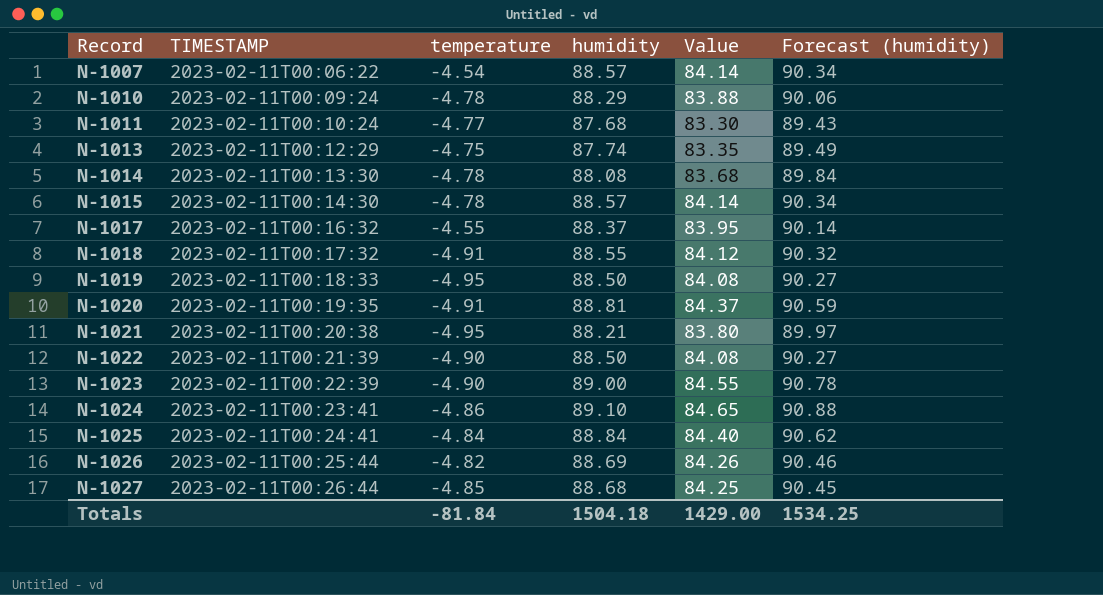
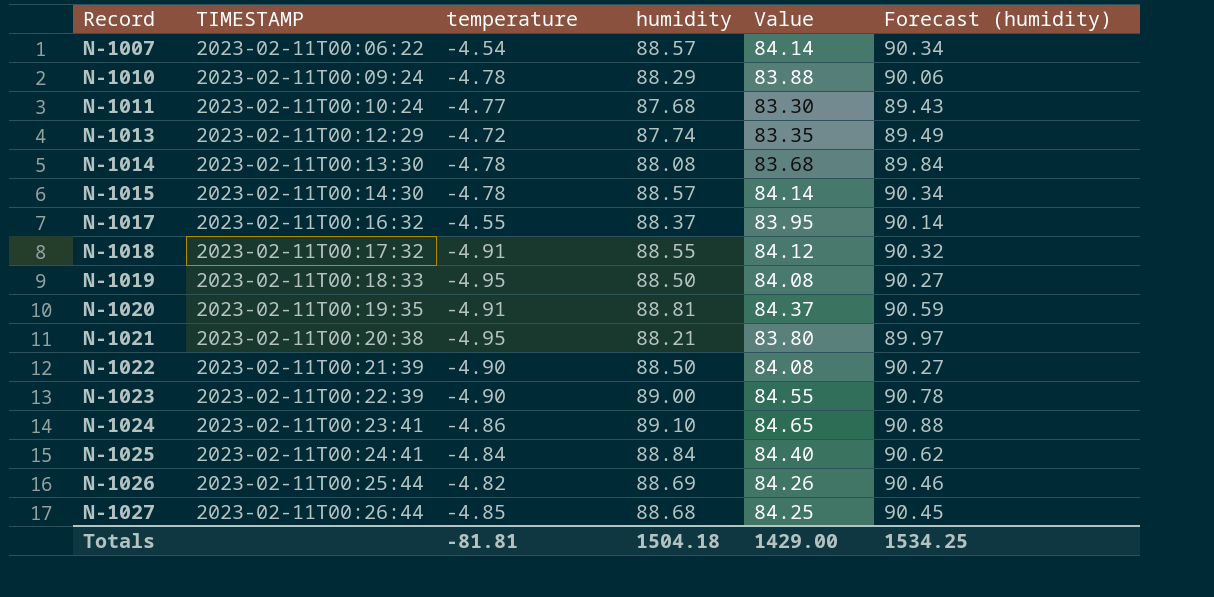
N-1013 | temperature: -4.75 -> -4.72
Totals | temperature: -81.84 -> -81.81

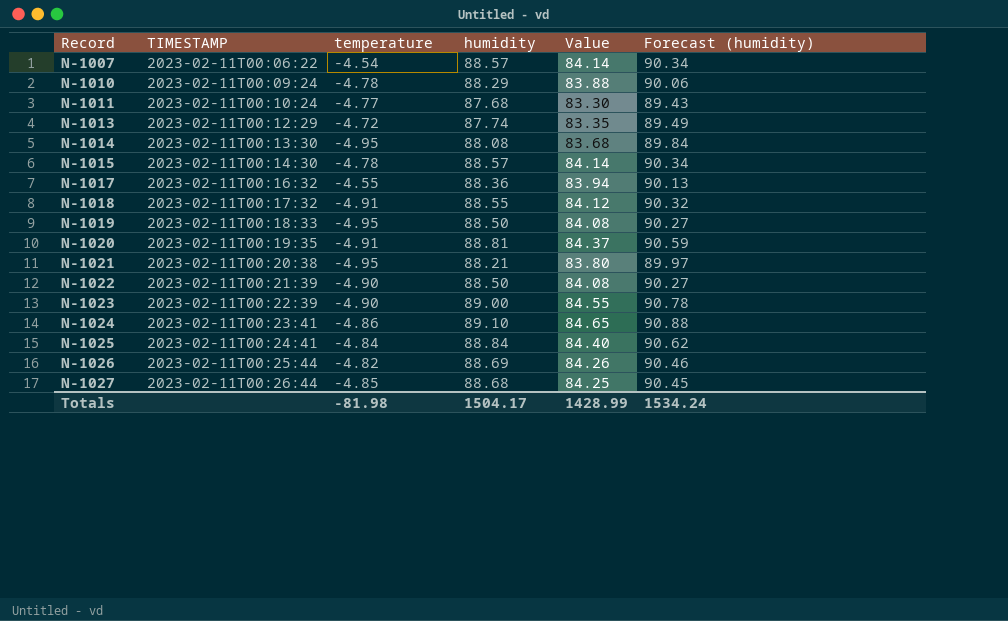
N-1014 | temperature: -4.78 -> -4.95
N-1017 | humidity: 88.37 -> 88.36
N-1017 | Value: 83.95 -> 83.94
N-1017 | Forecast (humidity): 90.14 -> 90.13
Totals | temperature: -81.81 -> -81.98
Totals | humidity: 1504.18 -> 1504.17
Totals | Value: 1429.00 -> 1428.99
Totals | Forecast (humidity): 1534.25 -> 1534.24

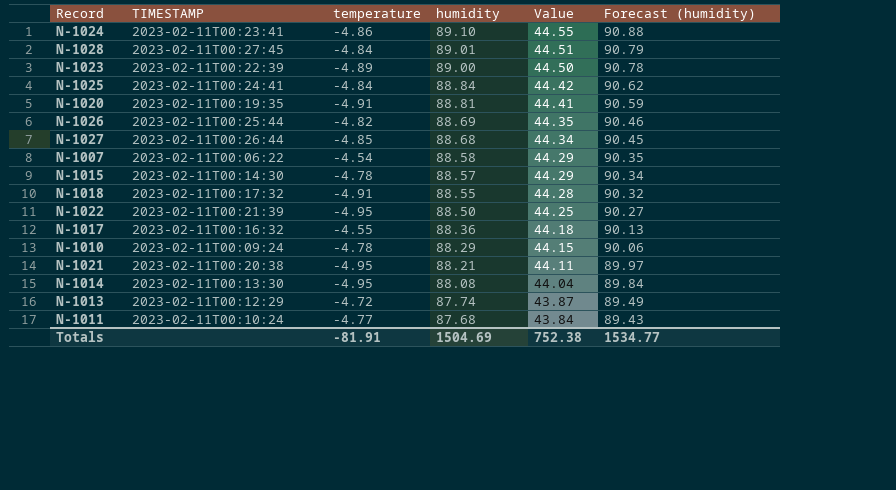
row order: Record ascending -> humidity descending
column Value | formula: [humidity] * 0.95 -> [humidity] * 0.5
row N-1019: 2023-02-11T00:18:33 | -4.95 | 88.50 | 84.08 | 90.27 -> none
row N-1028: none -> 2023-02-11T00:27:45 | -4.84 | 89.01 | 44.51 | 90.79
N-1023 | temperature: -4.90 -> -4.89
N-1007 | humidity: 88.57 -> 88.58
N-1007 | Forecast (humidity): 90.34 -> 90.35
N-1022 | temperature: -4.90 -> -4.95
Totals | temperature: -81.98 -> -81.91
Totals | humidity: 1504.17 -> 1504.69
Totals | Value: 1428.99 -> 752.38
Totals | Forecast (humidity): 1534.24 -> 1534.77

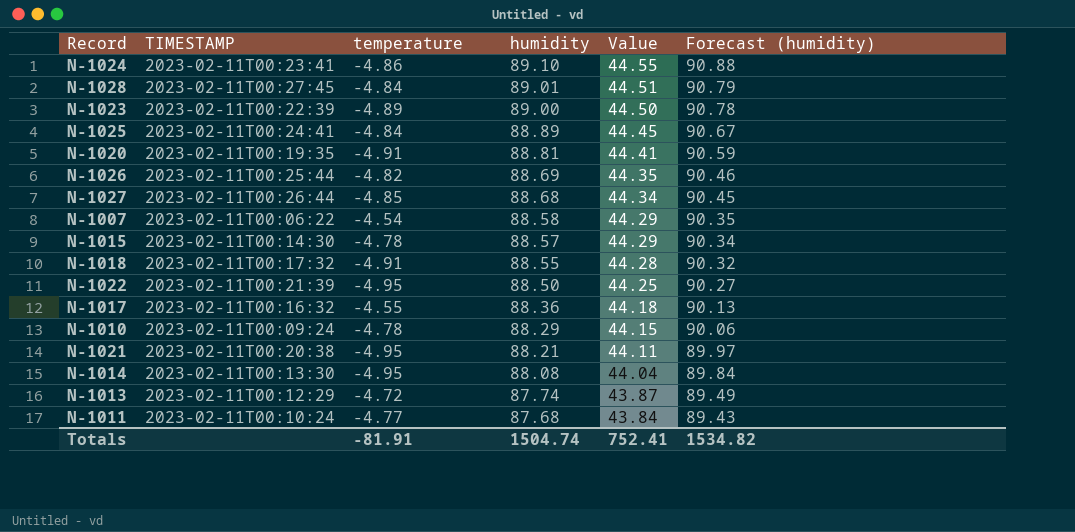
N-1025 | humidity: 88.84 -> 88.89
N-1025 | Value: 44.42 -> 44.45
N-1025 | Forecast (humidity): 90.62 -> 90.67
Totals | humidity: 1504.69 -> 1504.74
Totals | Value: 752.38 -> 752.41
Totals | Forecast (humidity): 1534.77 -> 1534.82

